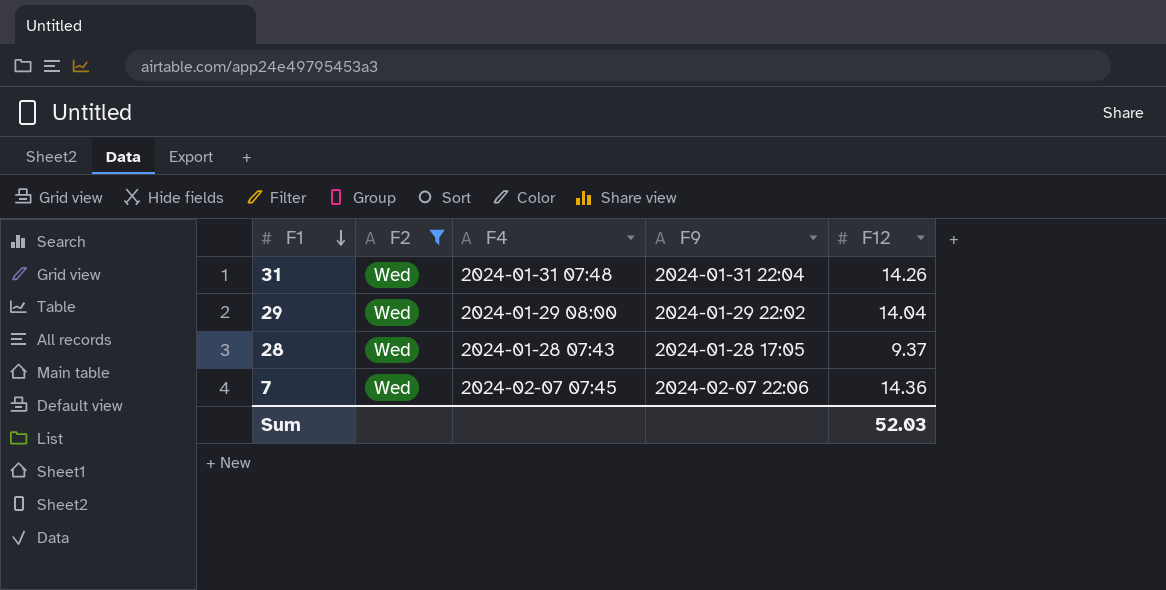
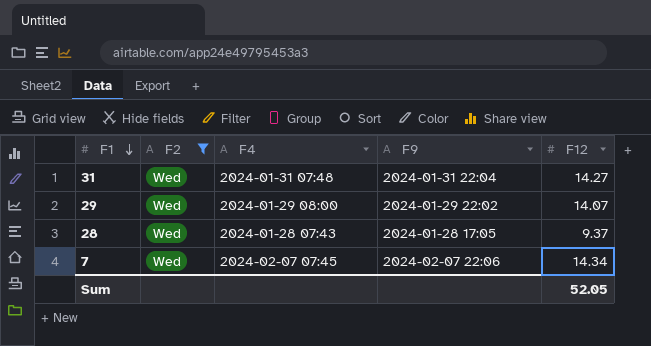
31 | F12: 14.26 -> 14.27
29 | F12: 14.04 -> 14.07
7 | F12: 14.36 -> 14.34
Sum | F12: 52.03 -> 52.05

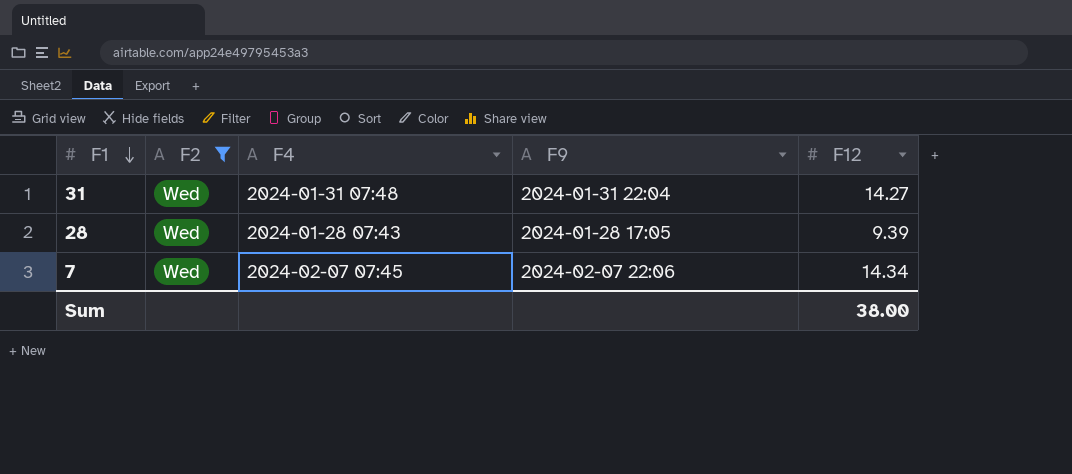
row 29: Wed | 2024-01-29 08:00 | 2024-01-29 22:02 | 14.07 -> none
28 | F12: 9.37 -> 9.39
Sum | F12: 52.05 -> 38.00

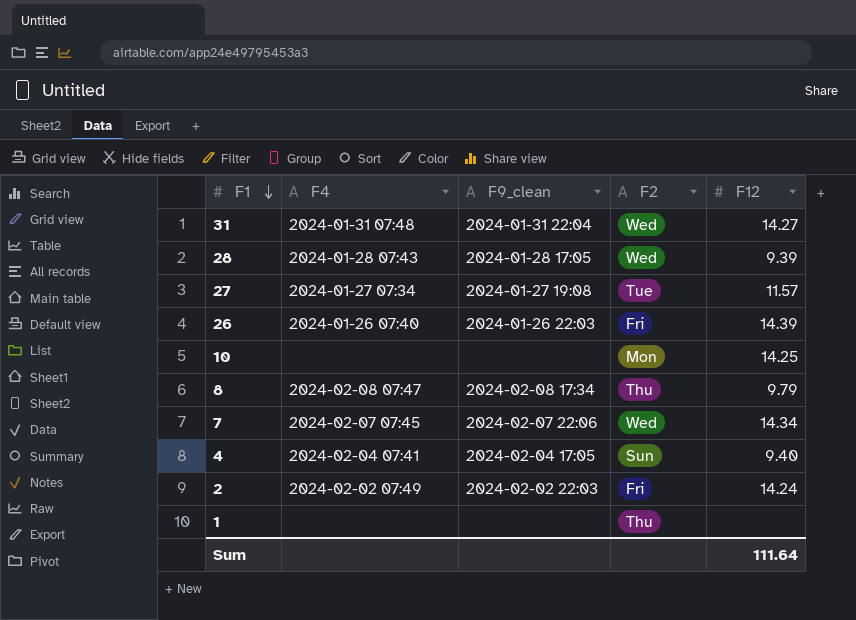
filter: F2 = Wed -> none
column name: F9 -> F9_clean
column F2 | position: 2 -> 4
Sum | F12: 38.00 -> 111.64

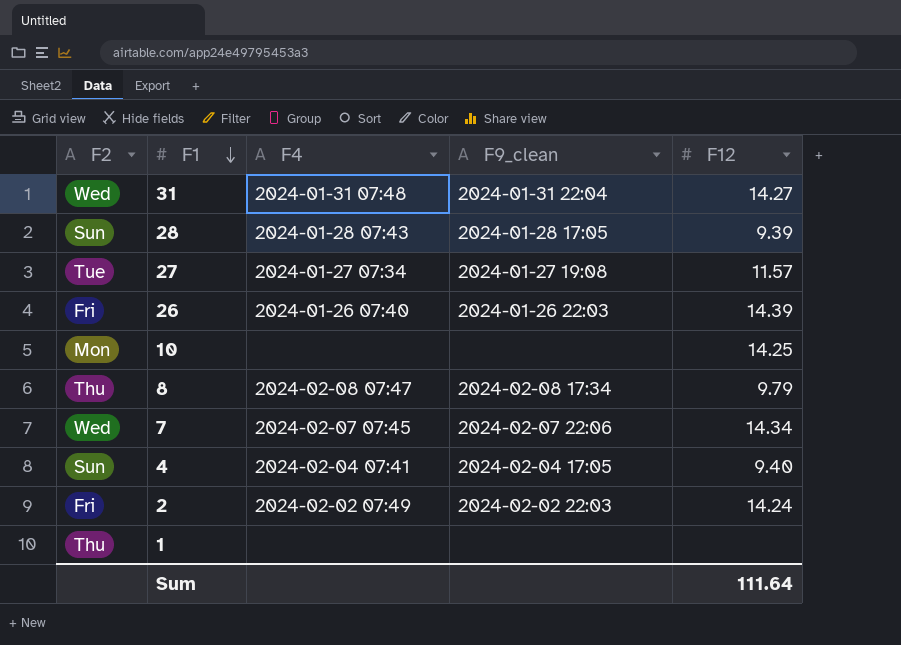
column F2 | position: 4 -> 1
28 | F2: Wed -> Sun

